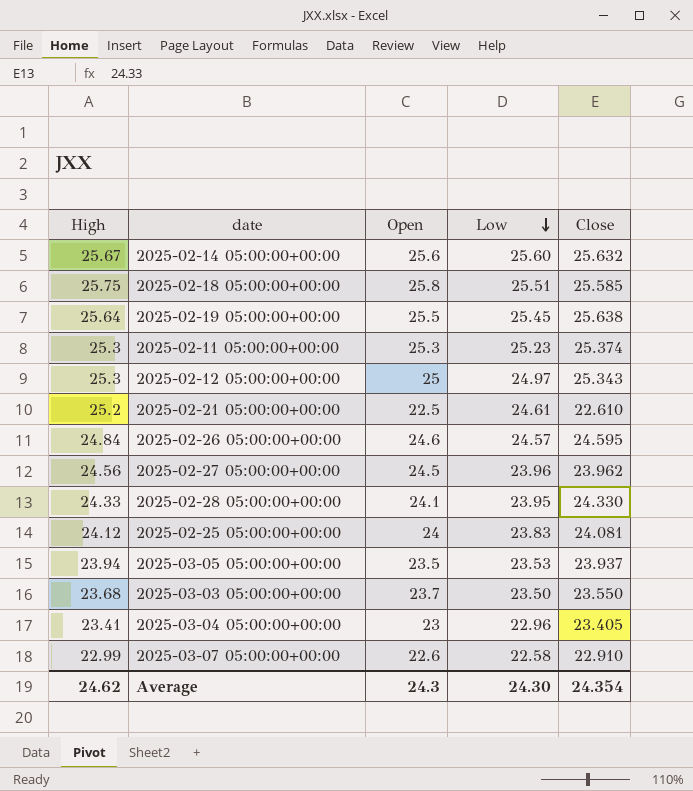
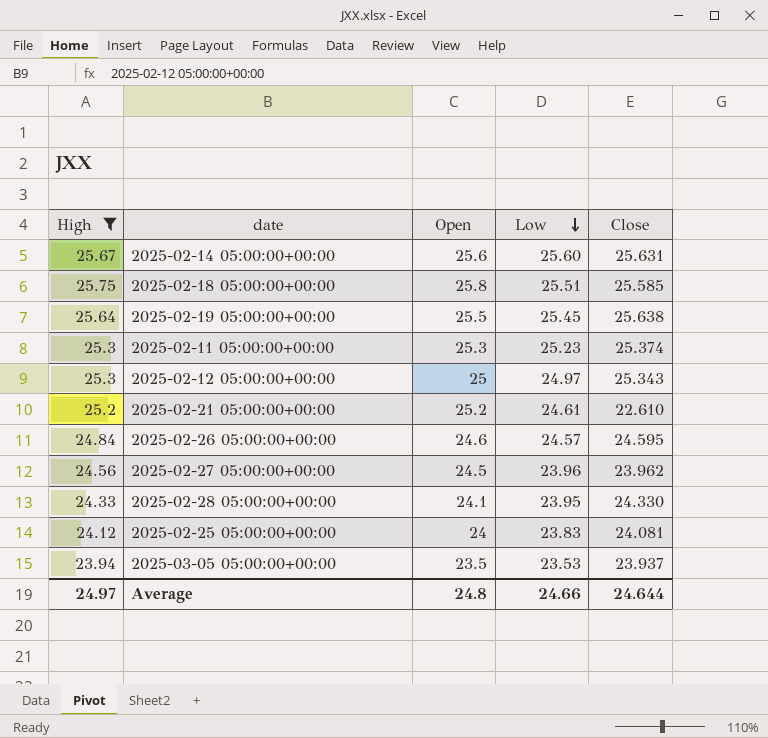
filter: none -> High >= 23.94
2025-02-14 05:00:00+00:00 | Close: 25.632 -> 25.631
2025-02-21 05:00:00+00:00 | Open: 22.5 -> 25.2
Average | High: 24.62 -> 24.97
Average | Open: 24.3 -> 24.8
Average | Low: 24.30 -> 24.66
Average | Close: 24.354 -> 24.644

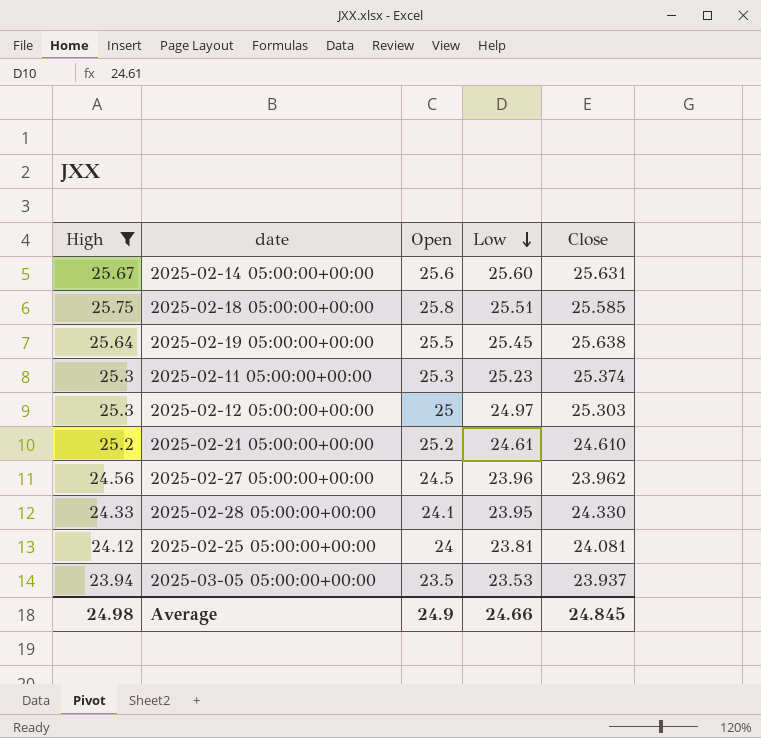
row 2025-02-26 05:00:00+00:00: 24.84 | 24.6 | 24.57 | 24.595 -> none
2025-02-12 05:00:00+00:00 | Close: 25.343 -> 25.303
2025-02-21 05:00:00+00:00 | Close: 22.610 -> 24.610
2025-02-25 05:00:00+00:00 | Low: 23.83 -> 23.81
Average | High: 24.97 -> 24.98
Average | Open: 24.8 -> 24.9
Average | Close: 24.644 -> 24.845

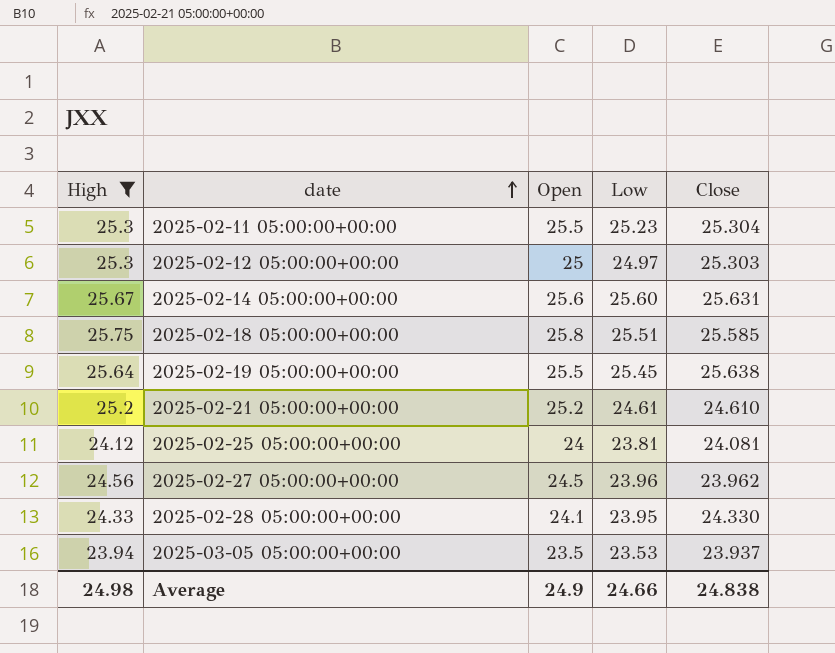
row order: Low descending -> date ascending
2025-02-11 05:00:00+00:00 | Open: 25.3 -> 25.5
2025-02-11 05:00:00+00:00 | Close: 25.374 -> 25.304
Average | Close: 24.845 -> 24.838

